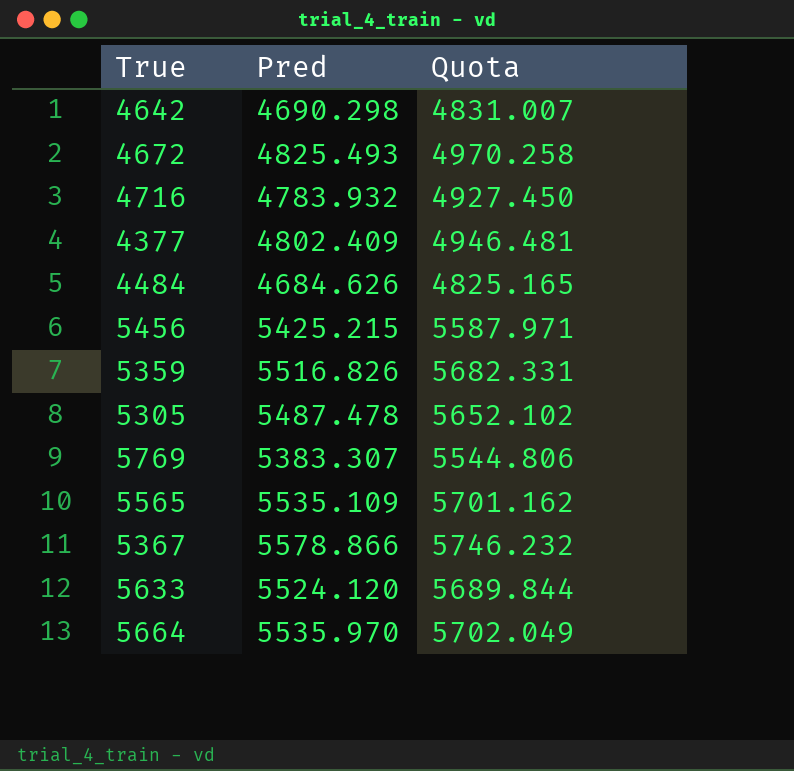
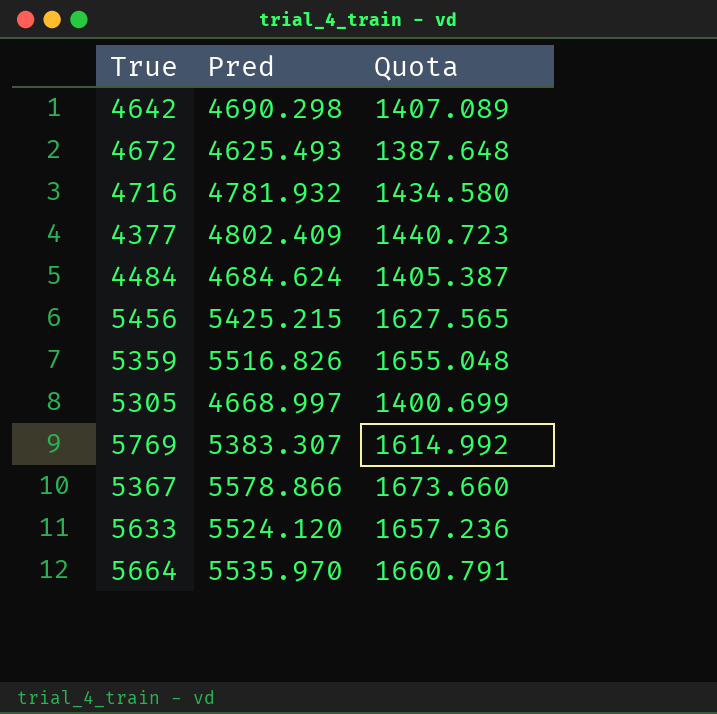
column Quota | formula: [Pred] * 1.03 -> [Pred] * 0.3
row 5565: 5535.109 | 5701.162 -> none
4672 | Pred: 4825.493 -> 4625.493
4716 | Pred: 4783.932 -> 4781.932
4484 | Pred: 4684.626 -> 4684.624
5305 | Pred: 5487.478 -> 4668.997

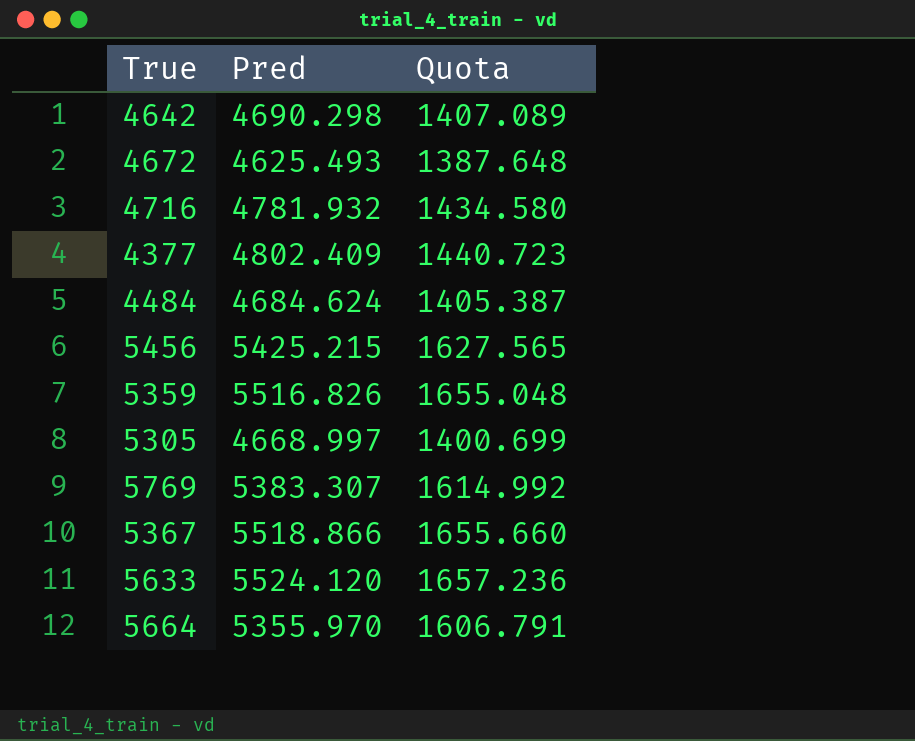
5367 | Pred: 5578.866 -> 5518.866
5367 | Quota: 1673.660 -> 1655.660
5664 | Pred: 5535.970 -> 5355.970
5664 | Quota: 1660.791 -> 1606.791

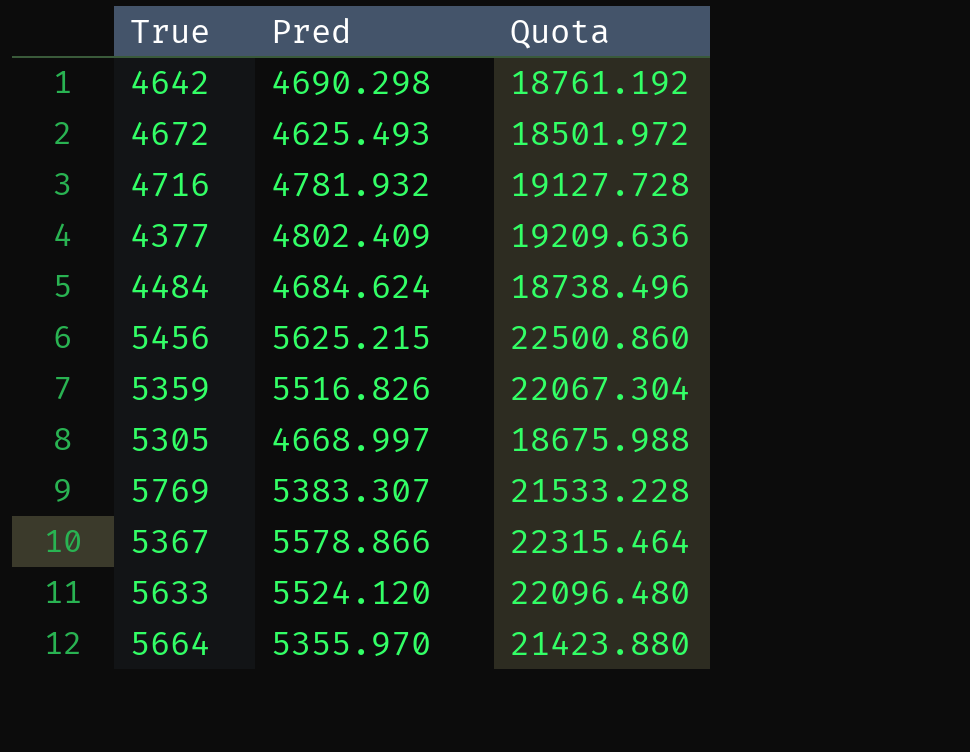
column Quota | formula: [Pred] * 0.3 -> [Pred] * 4
5456 | Pred: 5425.215 -> 5625.215
5367 | Pred: 5518.866 -> 5578.866

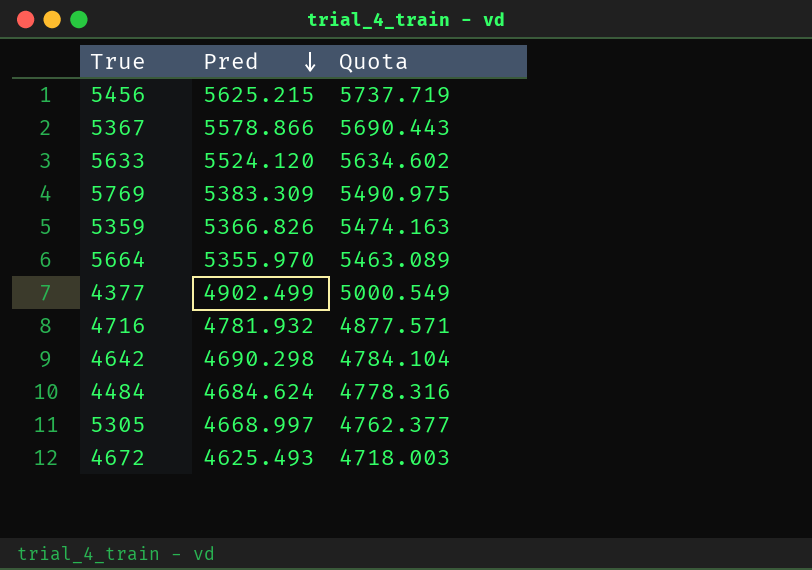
row order: none -> Pred descending
column Quota | formula: [Pred] * 4 -> [Pred] * 1.02
5769 | Pred: 5383.307 -> 5383.309
5359 | Pred: 5516.826 -> 5366.826
4377 | Pred: 4802.409 -> 4902.499

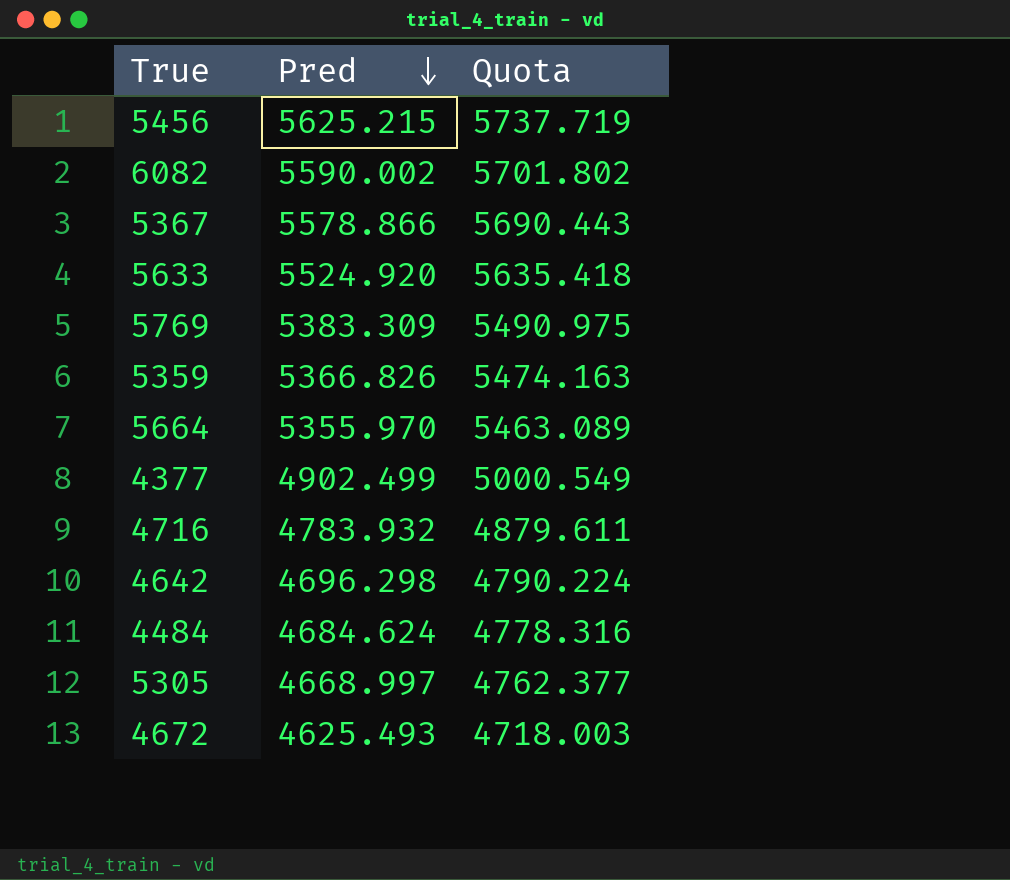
row 6082: none -> 5590.002 | 5701.802
5633 | Pred: 5524.120 -> 5524.920
5633 | Quota: 5634.602 -> 5635.418
4716 | Pred: 4781.932 -> 4783.932
4716 | Quota: 4877.571 -> 4879.611
4642 | Pred: 4690.298 -> 4696.298
4642 | Quota: 4784.104 -> 4790.224

